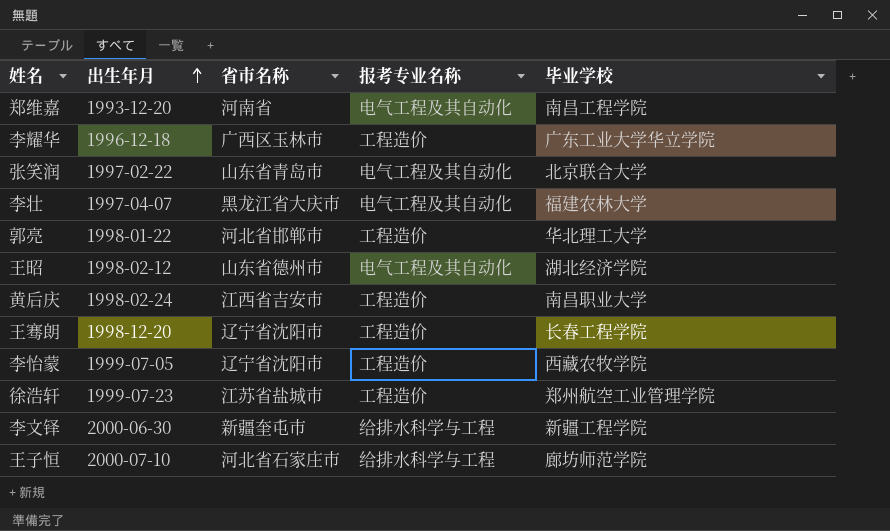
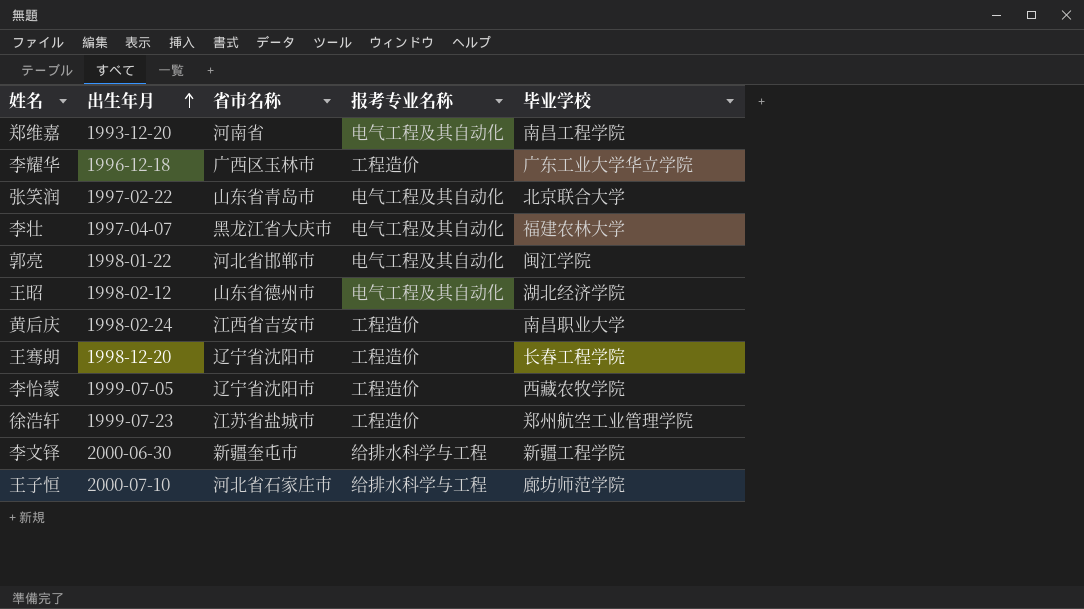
郭亮 | 报考专业名称: 工程造价 -> 电气工程及其自动化
郭亮 | 毕业学校: 华北理工大学 -> 闽江学院

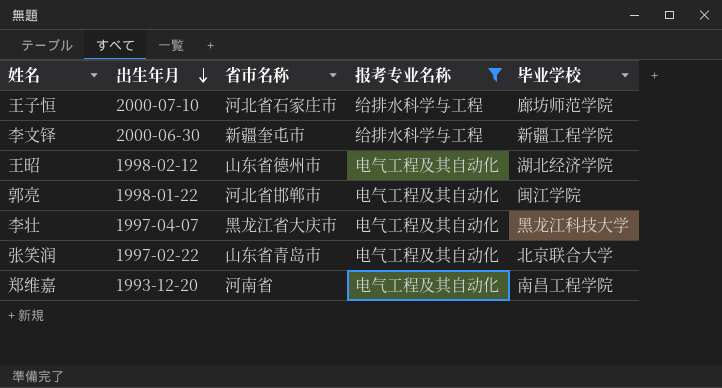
filter: none -> 报考专业名称 != 工程造价
row order: 出生年月 ascending -> 出生年月 descending
李壮 | 毕业学校: 福建农林大学 -> 黑龙江科技大学

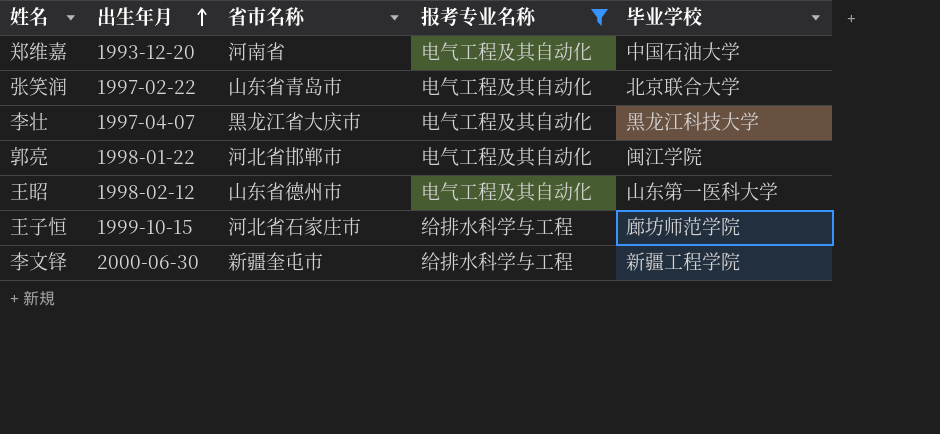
row order: 出生年月 descending -> 出生年月 ascending
郑维嘉 | 毕业学校: 南昌工程学院 -> 中国石油大学
王昭 | 毕业学校: 湖北经济学院 -> 山东第一医科大学
王子恒 | 出生年月: 2000-07-10 -> 1999-10-15

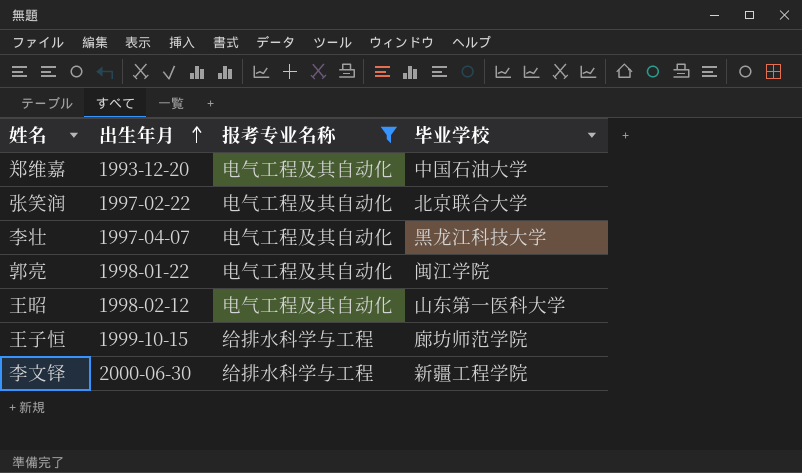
column 省市名称 | position: 3 -> none

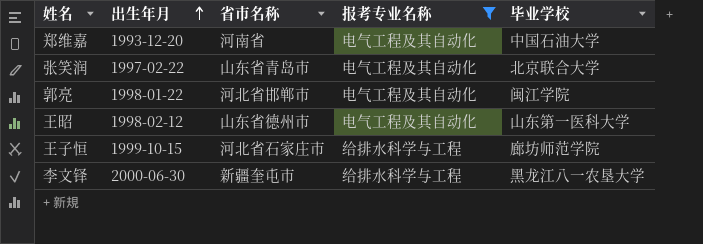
column 省市名称 | position: none -> 3
row 李壮: 1997-04-07 | 电气工程及其自动化 | 黑龙江科技大学 -> none
李文铎 | 毕业学校: 新疆工程学院 -> 黑龙江八一农垦大学

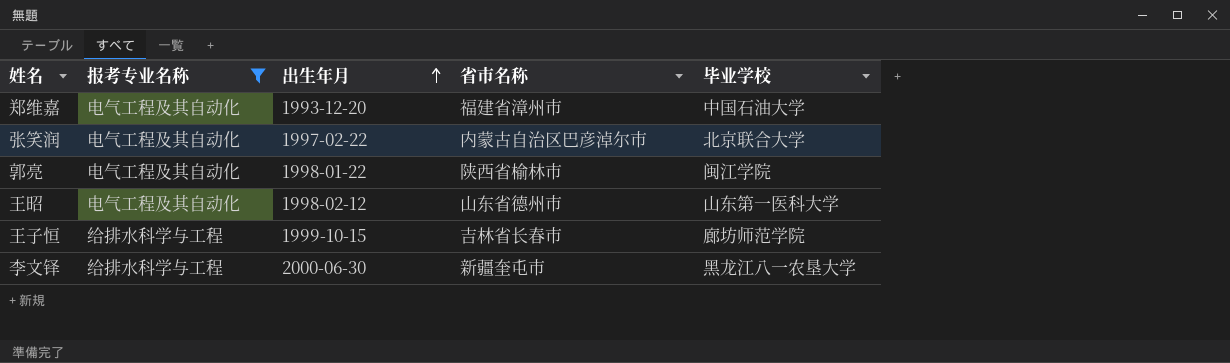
column 报考专业名称 | position: 4 -> 2
郑维嘉 | 省市名称: 河南省 -> 福建省漳州市
张笑润 | 省市名称: 山东省青岛市 -> 内蒙古自治区巴彦淖尔市
郭亮 | 省市名称: 河北省邯郸市 -> 陕西省榆林市
王子恒 | 省市名称: 河北省石家庄市 -> 吉林省长春市

